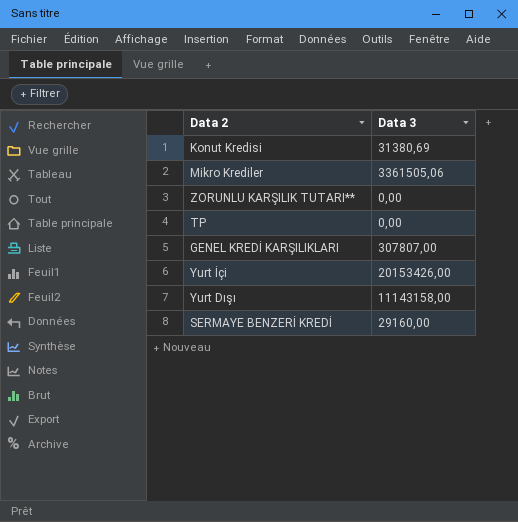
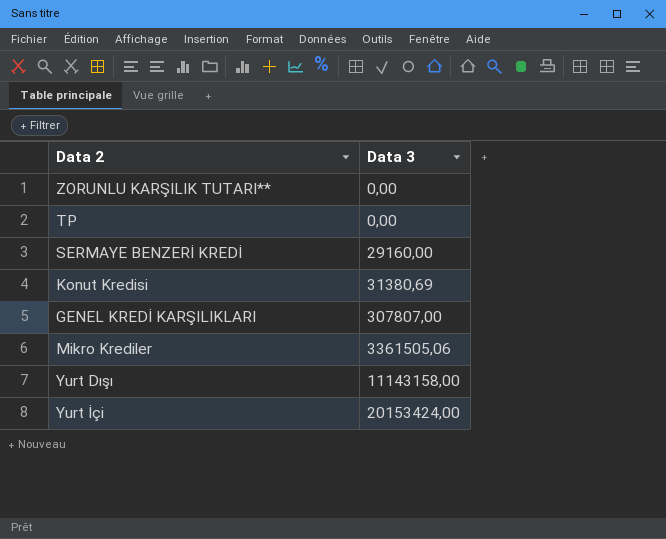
row order: none -> Data 3 ascending
Yurt İçi | Data 3: 20153426,00 -> 20153424,00

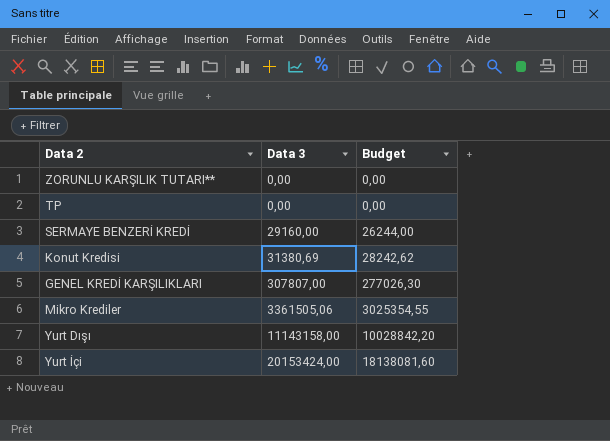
column Budget | formula: none -> [Data 3] * 0,9

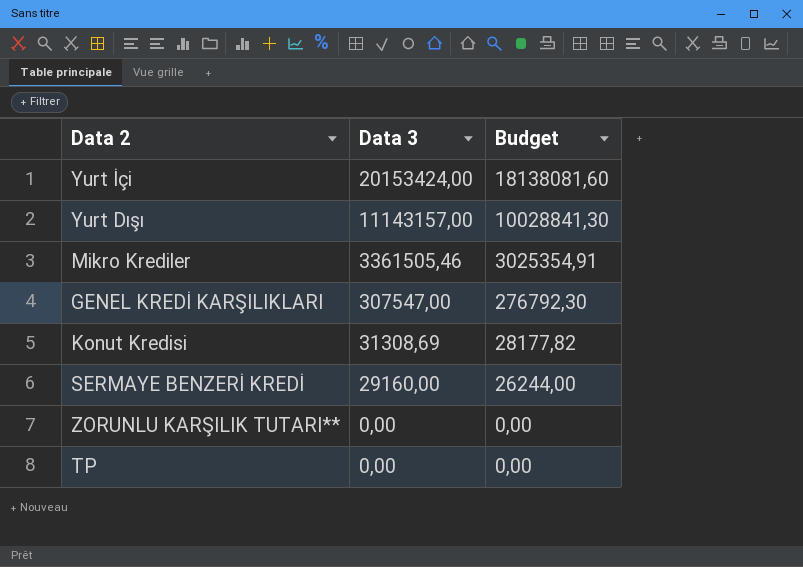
row order: Data 3 ascending -> Data 3 descending
Yurt Dışı | Data 3: 11143158,00 -> 11143157,00
Yurt Dışı | Budget: 10028842,20 -> 10028841,30
Mikro Krediler | Data 3: 3361505,06 -> 3361505,46
Mikro Krediler | Budget: 3025354,55 -> 3025354,91
GENEL KREDİ KARŞILIKLARI | Data 3: 307807,00 -> 307547,00
GENEL KREDİ KARŞILIKLARI | Budget: 277026,30 -> 276792,30
Konut Kredisi | Data 3: 31380,69 -> 31308,69
Konut Kredisi | Budget: 28242,62 -> 28177,82

